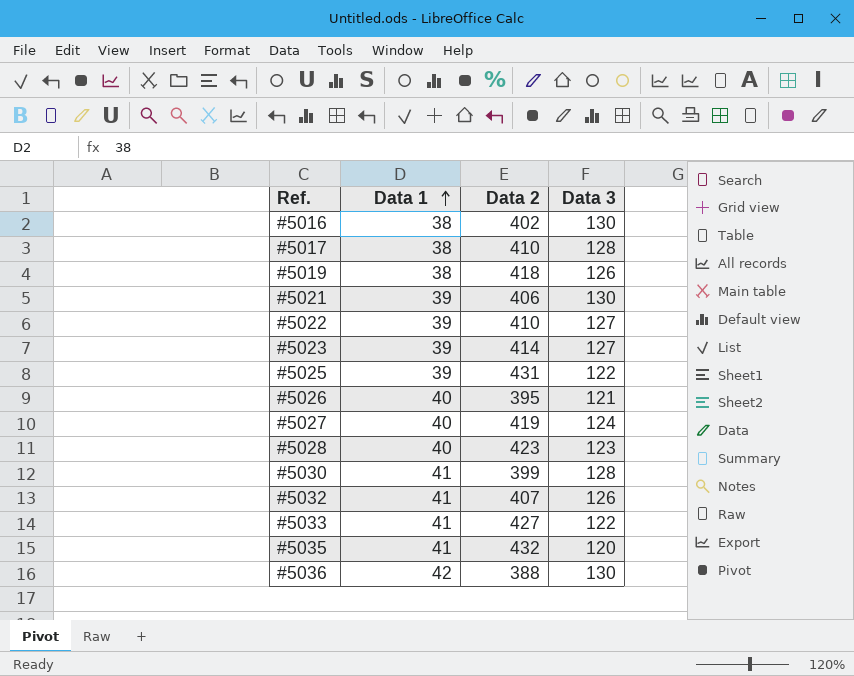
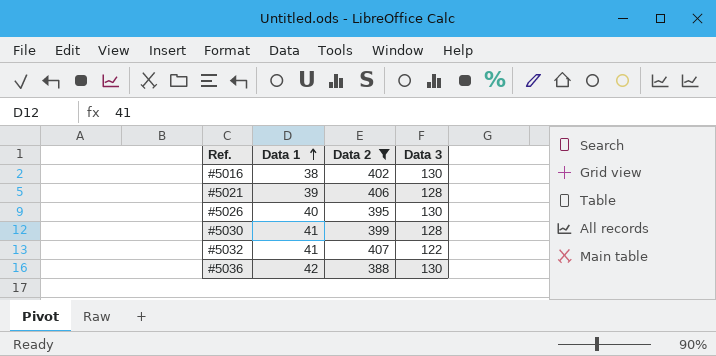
filter: none -> Data 2 <= 407
#5021 | Data 3: 130 -> 128
#5026 | Data 3: 121 -> 130
#5032 | Data 3: 126 -> 122

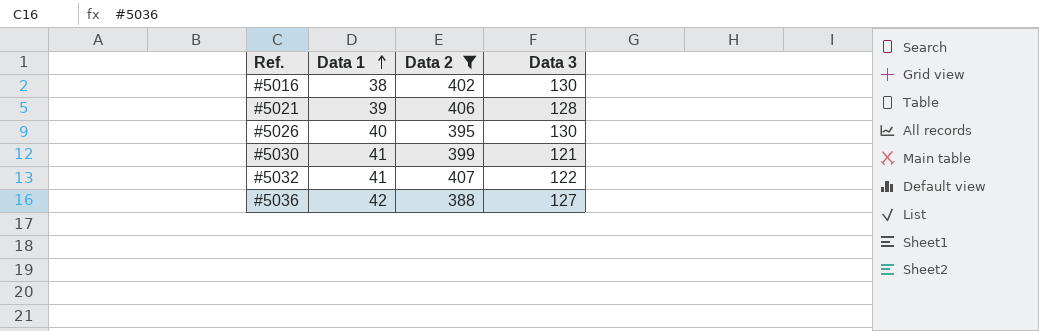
#5030 | Data 3: 128 -> 121
#5036 | Data 3: 130 -> 127

